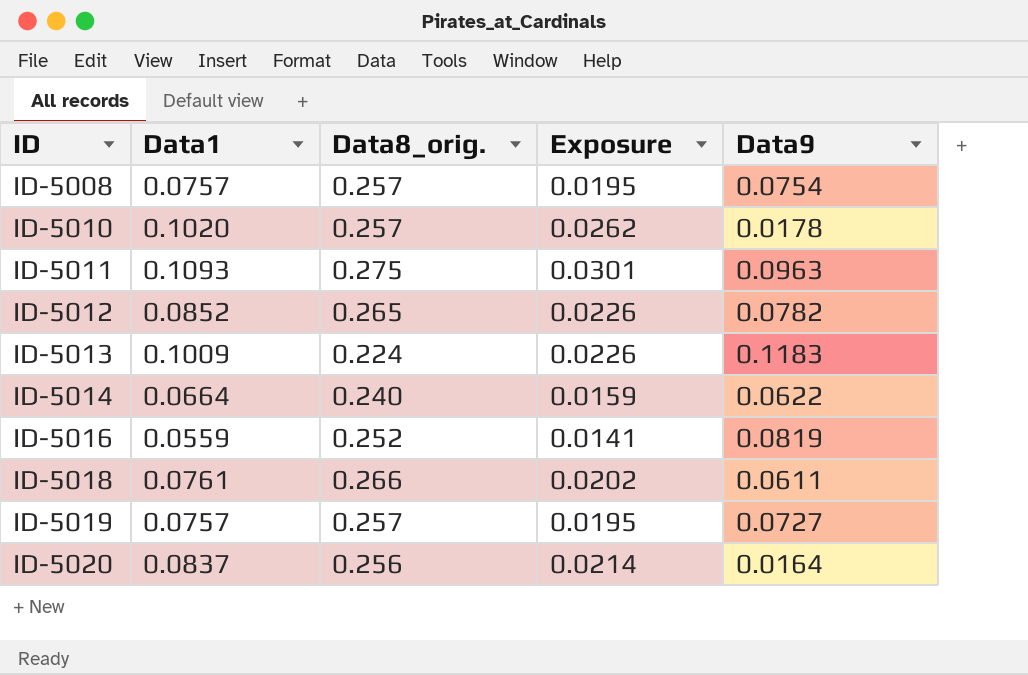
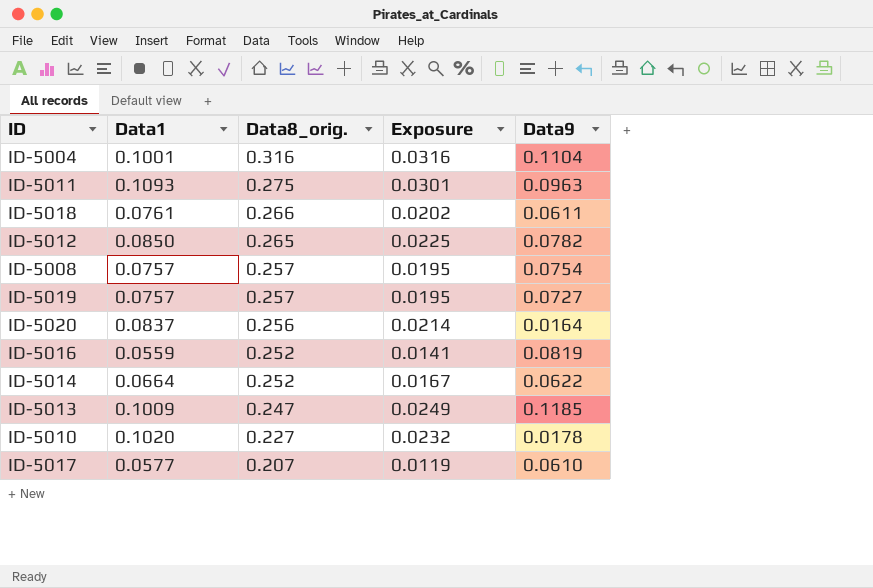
row order: ID ascending -> Data8_orig. descending
row ID-5004: none -> 0.1001 | 0.316 | 0.0316 | 0.1104
ID-5012 | Data1: 0.0852 -> 0.0850
ID-5012 | Exposure: 0.0226 -> 0.0225
ID-5014 | Data8_orig.: 0.240 -> 0.252
ID-5014 | Exposure: 0.0159 -> 0.0167
ID-5013 | Data8_orig.: 0.224 -> 0.247
ID-5013 | Exposure: 0.0226 -> 0.0249
ID-5013 | Data9: 0.1183 -> 0.1185
ID-5010 | Data8_orig.: 0.257 -> 0.227
ID-5010 | Exposure: 0.0262 -> 0.0232
row ID-5017: none -> 0.0577 | 0.207 | 0.0119 | 0.0610

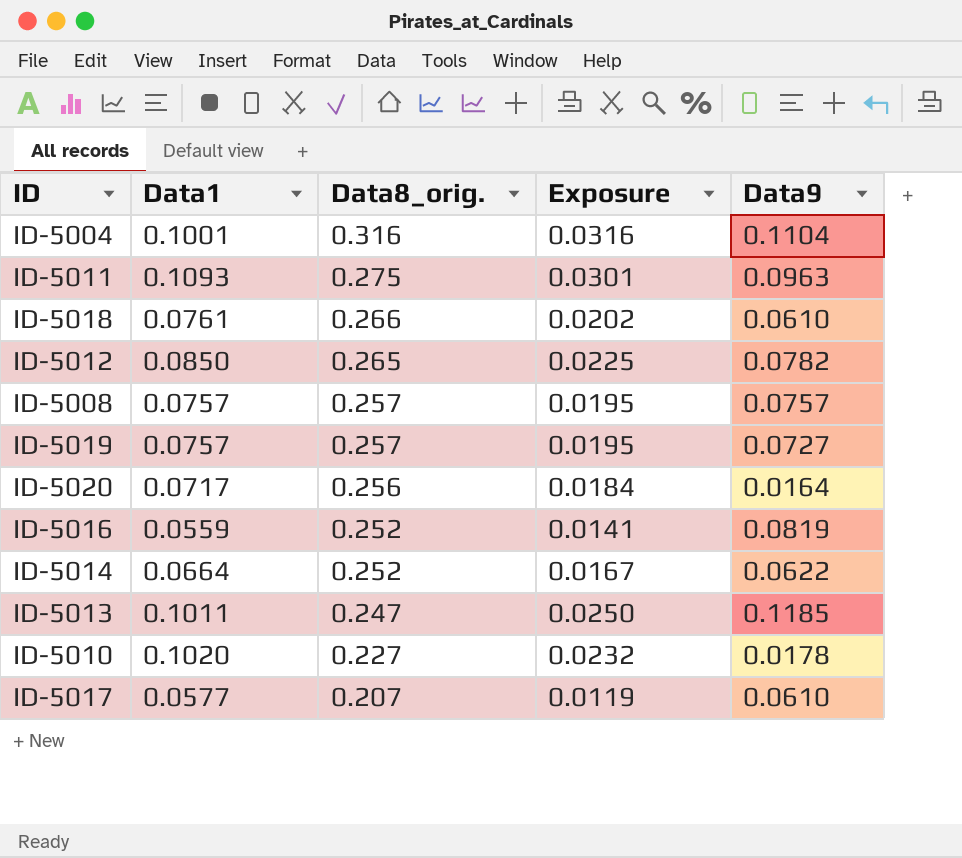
ID-5018 | Data9: 0.0611 -> 0.0610
ID-5008 | Data9: 0.0754 -> 0.0757
ID-5020 | Data1: 0.0837 -> 0.0717
ID-5020 | Exposure: 0.0214 -> 0.0184
ID-5013 | Data1: 0.1009 -> 0.1011
ID-5013 | Exposure: 0.0249 -> 0.0250

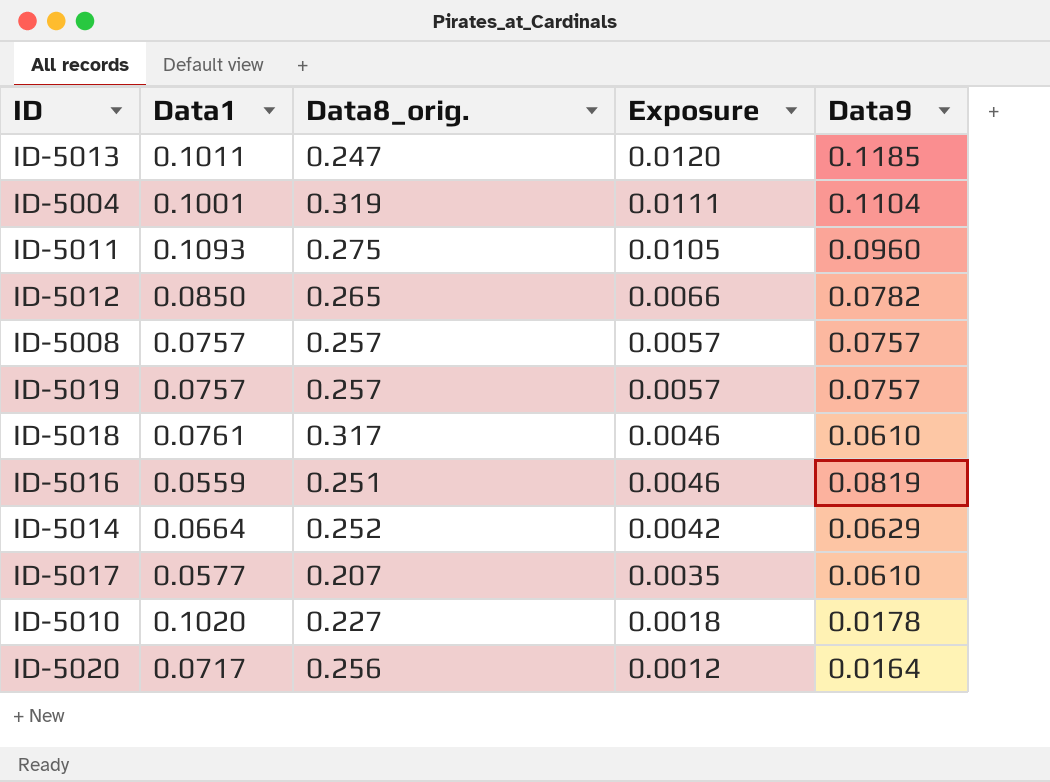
row order: Data8_orig. descending -> Exposure descending
column Exposure | formula: [Data1] * [Data8_orig.] -> [Data1] * [Data9]
ID-5004 | Data8_orig.: 0.316 -> 0.319
ID-5011 | Data9: 0.0963 -> 0.0960
ID-5019 | Data9: 0.0727 -> 0.0757
ID-5018 | Data8_orig.: 0.266 -> 0.317
ID-5016 | Data8_orig.: 0.252 -> 0.251
ID-5014 | Data9: 0.0622 -> 0.0629

